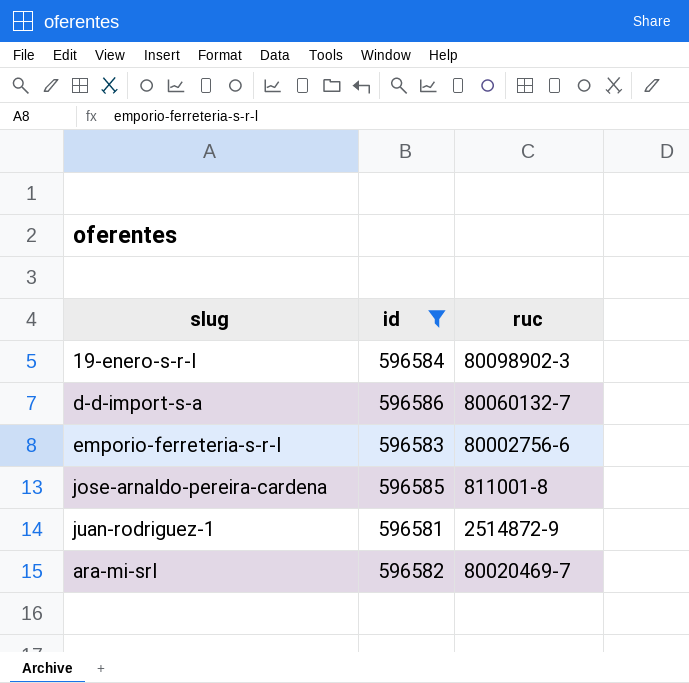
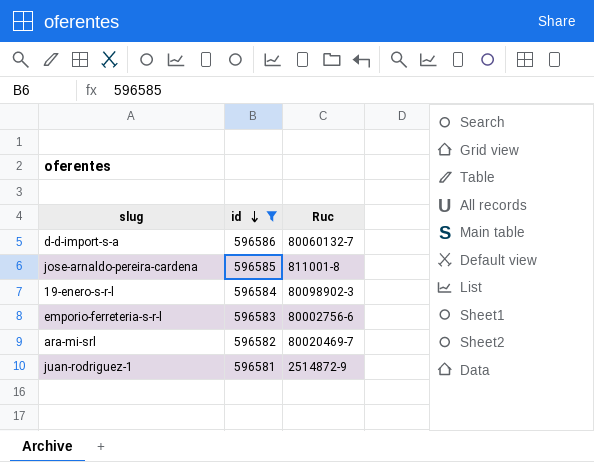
row order: none -> id descending
column name: ruc -> Ruc

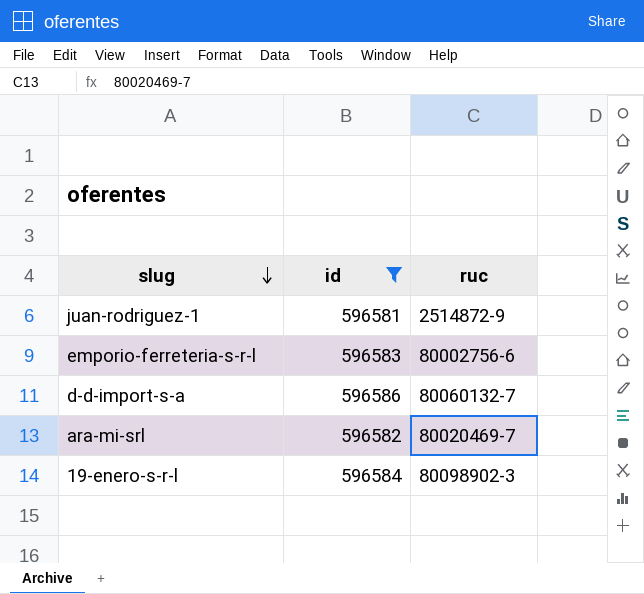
row order: id descending -> slug descending
column name: Ruc -> ruc
row jose-arnaldo-pereira-cardena: 596585 | 811001-8 -> none

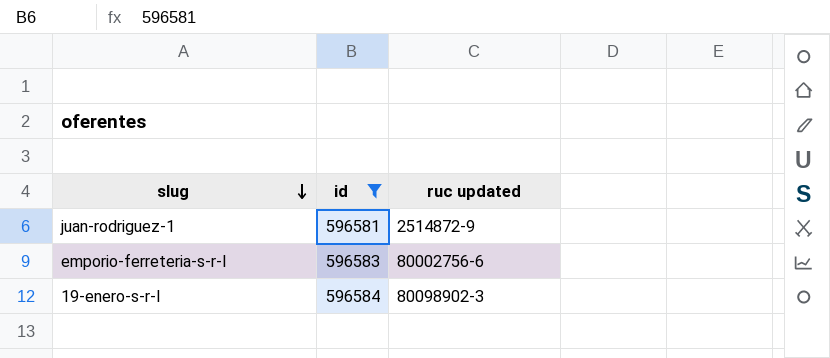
column name: ruc -> ruc updated
row d-d-import-s-a: 596586 | 80060132-7 -> none
row ara-mi-srl: 596582 | 80020469-7 -> none

